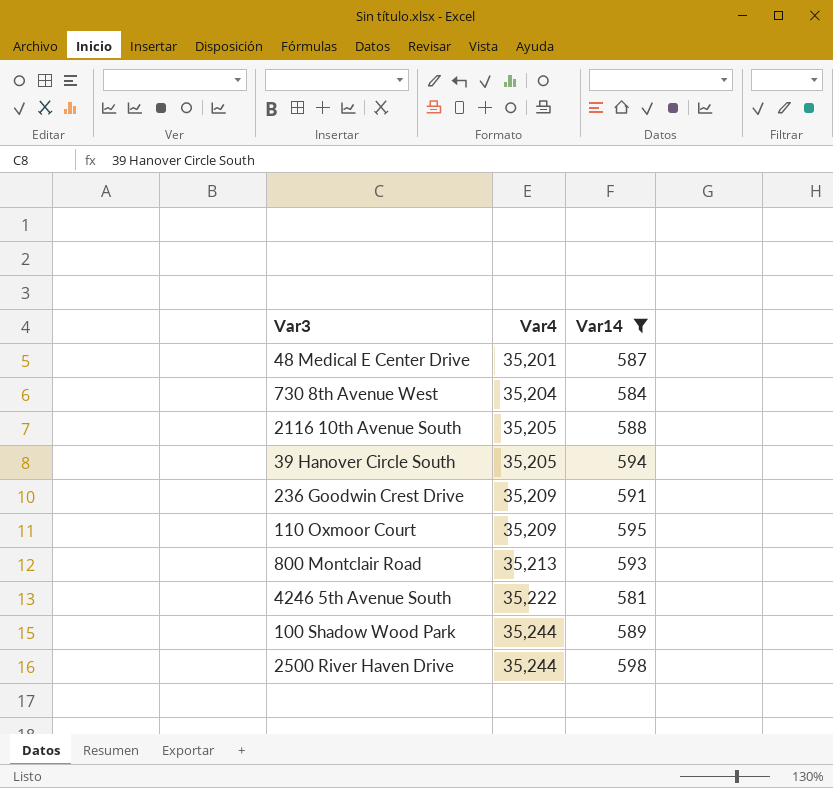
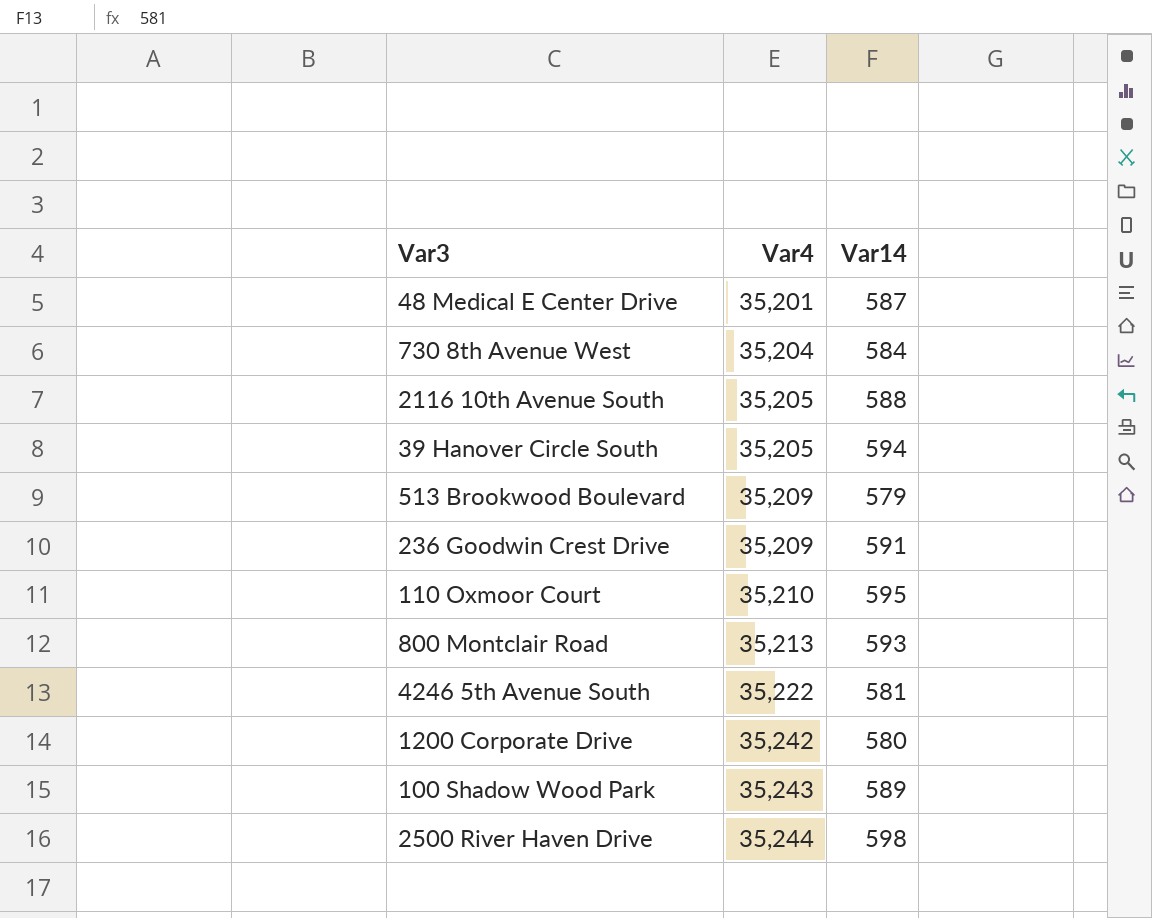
filter: Var14 >= 581 -> none
110 Oxmoor Court | Var4: 35,209 -> 35,210
100 Shadow Wood Park | Var4: 35,244 -> 35,243

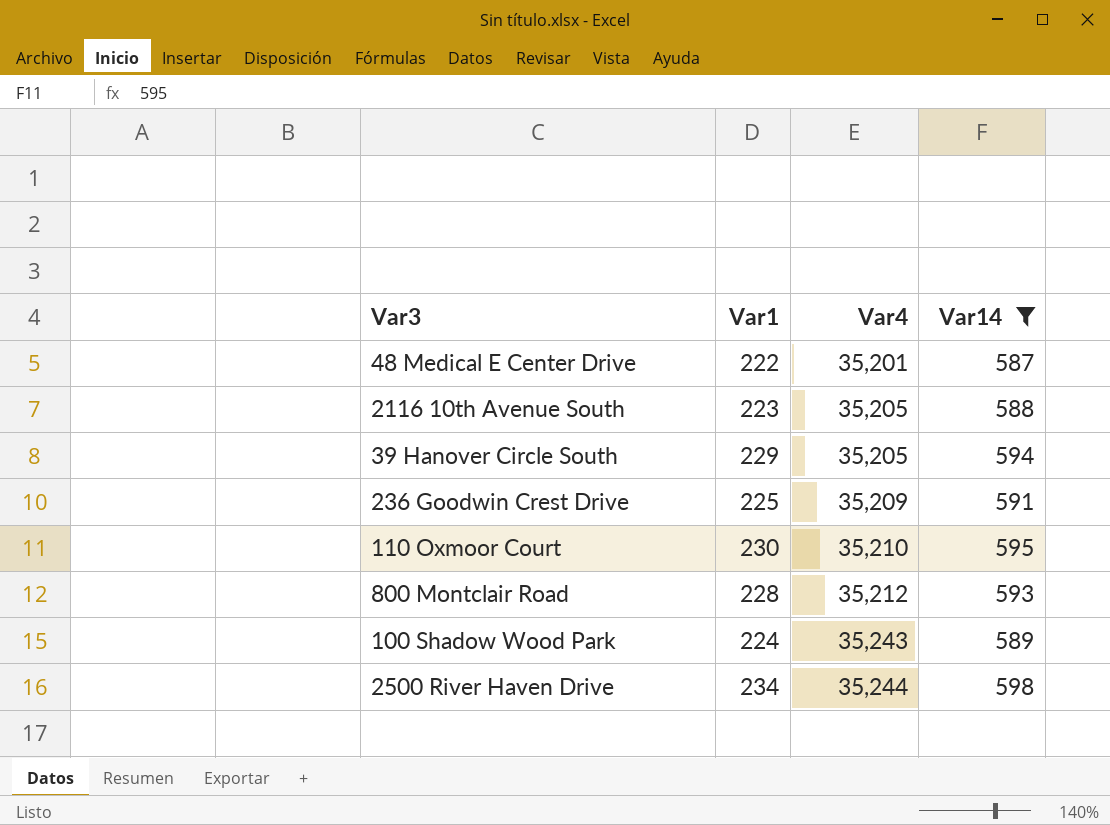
filter: none -> Var14 >= 587
column Var1 | position: none -> 2
800 Montclair Road | Var4: 35,213 -> 35,212

